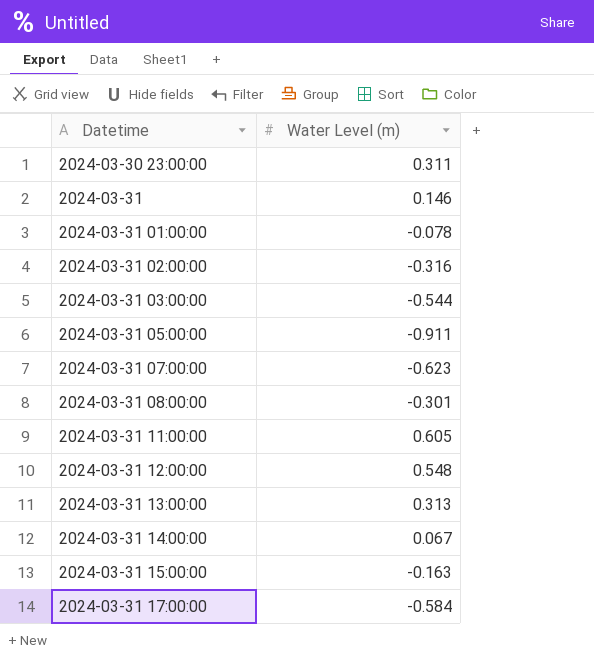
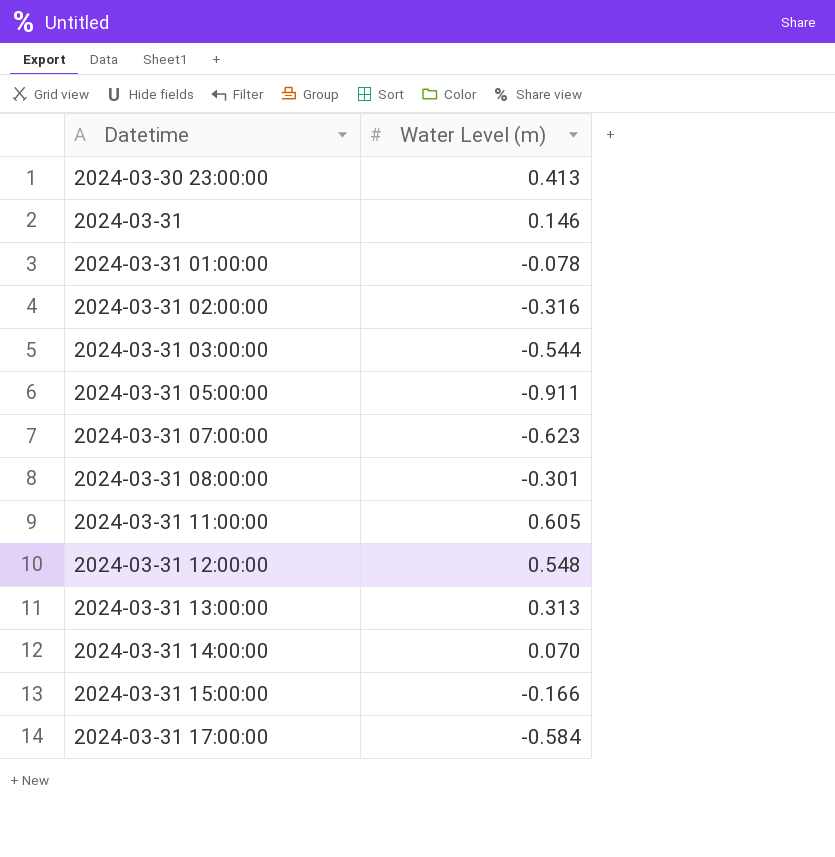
2024-03-30 23:00:00 | Water Level (m): 0.311 -> 0.413
2024-03-31 14:00:00 | Water Level (m): 0.067 -> 0.070
2024-03-31 15:00:00 | Water Level (m): -0.163 -> -0.166

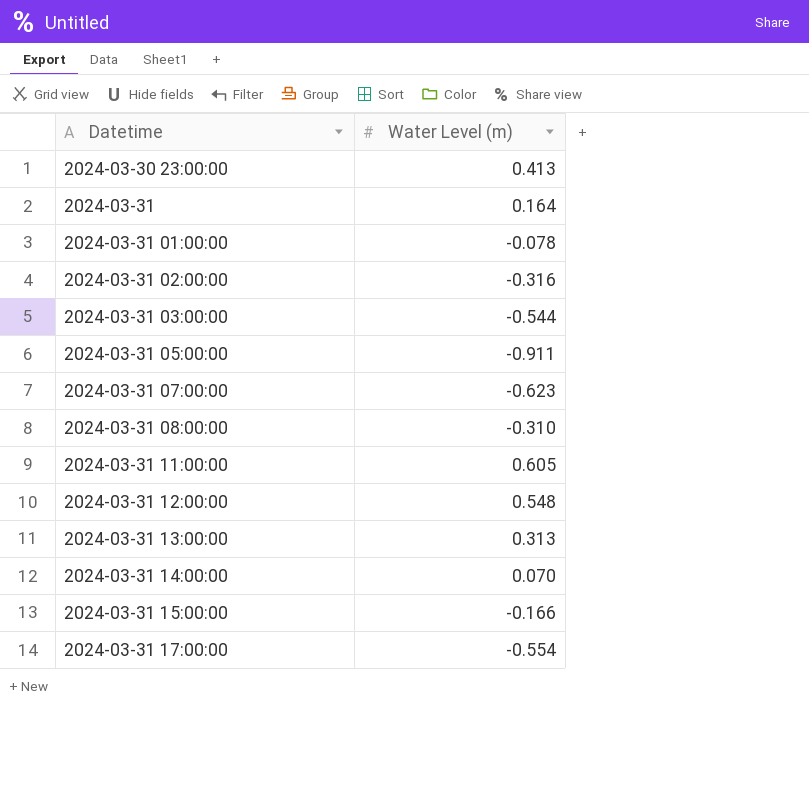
2024-03-31 | Water Level (m): 0.146 -> 0.164
2024-03-31 08:00:00 | Water Level (m): -0.301 -> -0.310
2024-03-31 17:00:00 | Water Level (m): -0.584 -> -0.554

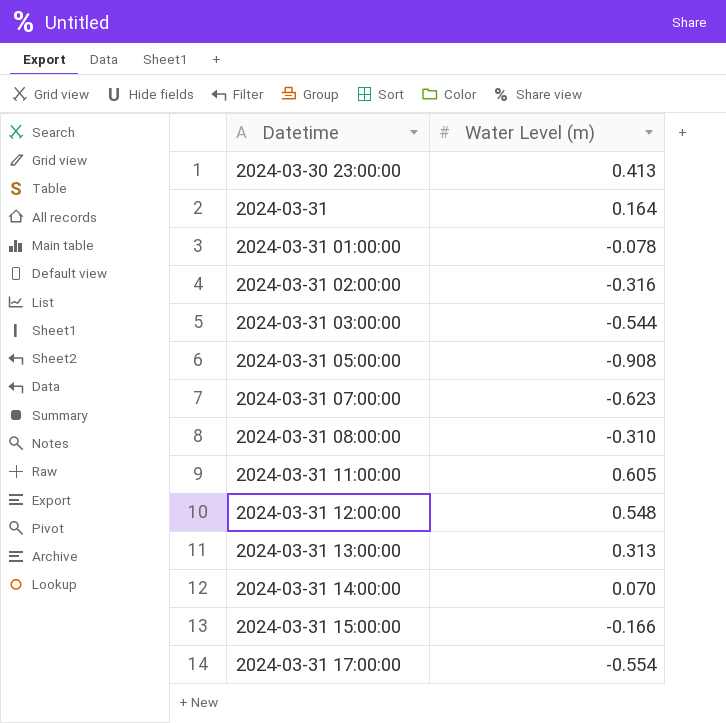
2024-03-31 05:00:00 | Water Level (m): -0.911 -> -0.908

